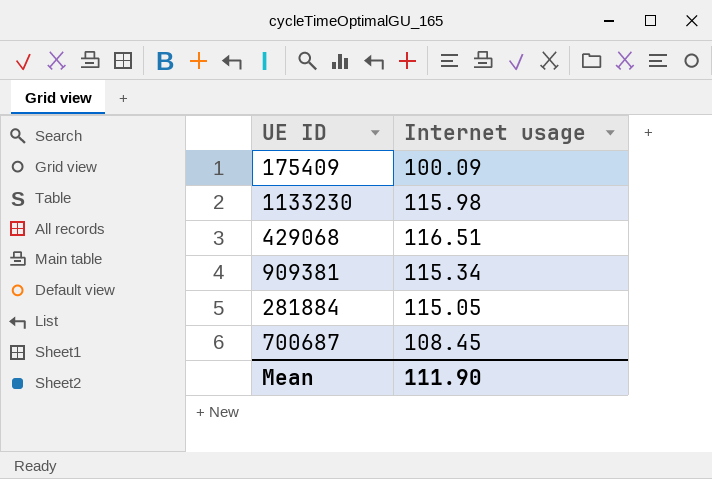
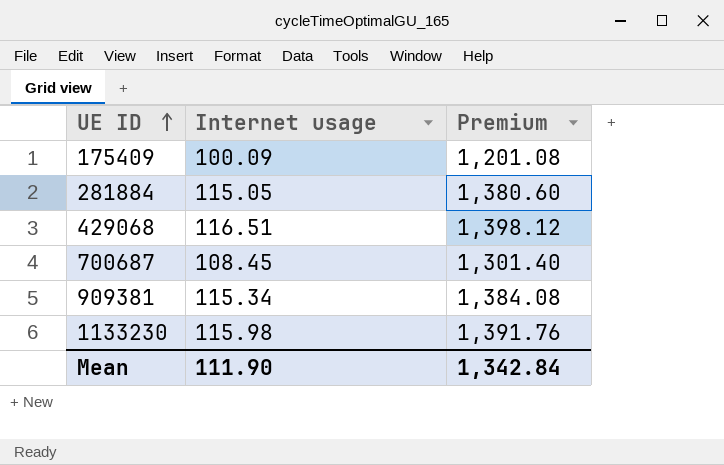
row order: none -> UE ID ascending
column Premium | formula: none -> [Internet usage] * 12

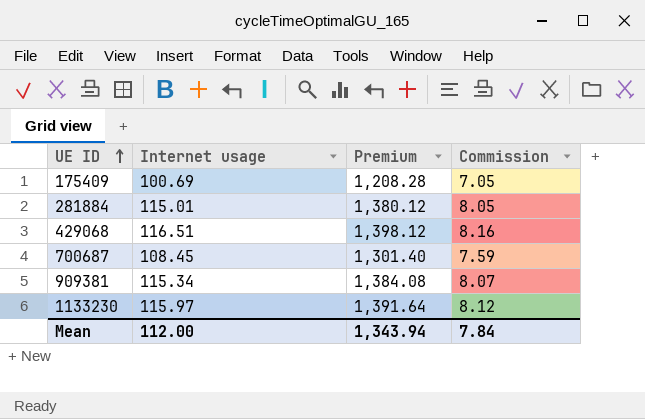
column Commission | formula: none -> [Internet usage] * 0.07
175409 | Internet usage: 100.09 -> 100.69
175409 | Premium: 1,201.08 -> 1,208.28
281884 | Internet usage: 115.05 -> 115.01
281884 | Premium: 1,380.60 -> 1,380.12
1133230 | Internet usage: 115.98 -> 115.97
1133230 | Premium: 1,391.76 -> 1,391.64
Mean | Internet usage: 111.90 -> 112.00
Mean | Premium: 1,342.84 -> 1,343.94

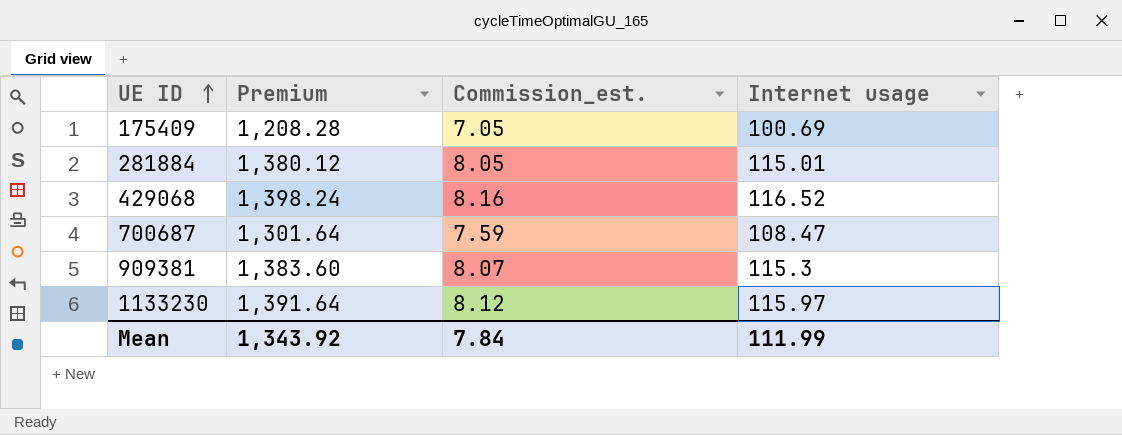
column name: Commission -> Commission_est.
column Internet usage | position: 2 -> 4
429068 | Premium: 1,398.12 -> 1,398.24
429068 | Internet usage: 116.51 -> 116.52
700687 | Premium: 1,301.40 -> 1,301.64
700687 | Internet usage: 108.45 -> 108.47
909381 | Premium: 1,384.08 -> 1,383.60
909381 | Internet usage: 115.34 -> 115.3
Mean | Premium: 1,343.94 -> 1,343.92
Mean | Internet usage: 112.00 -> 111.99

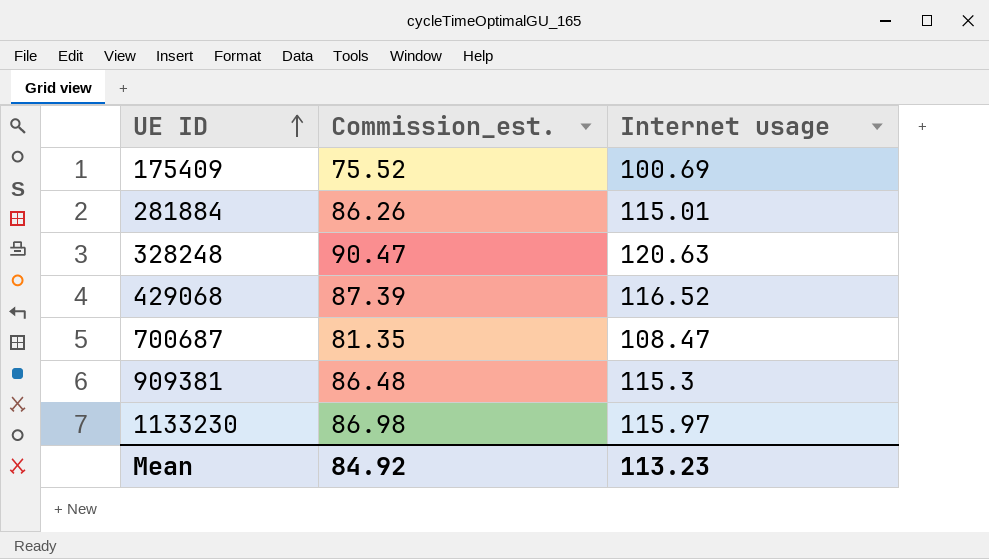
column Premium | formula: [Internet usage] * 12 -> none
column Commission_est. | formula: [Internet usage] * 0.07 -> [Internet usage] * 0.75
row 328248: none -> 90.47 | 120.63
Mean | Commission_est.: 7.84 -> 84.92
Mean | Internet usage: 111.99 -> 113.23

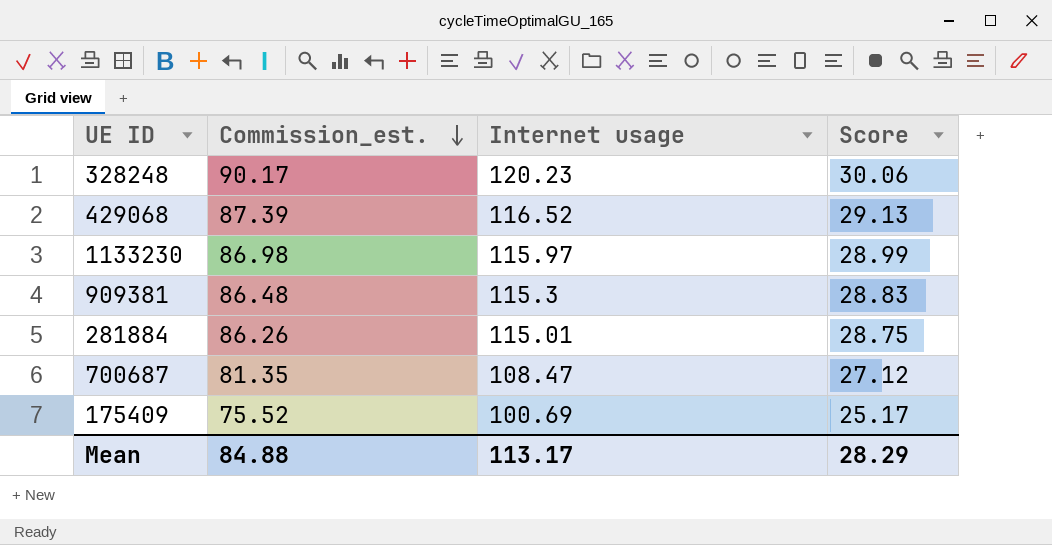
row order: UE ID ascending -> Commission_est. descending
column Score | formula: none -> [Internet usage] * 0.25
328248 | Commission_est.: 90.47 -> 90.17
328248 | Internet usage: 120.63 -> 120.23
Mean | Commission_est.: 84.92 -> 84.88
Mean | Internet usage: 113.23 -> 113.17

